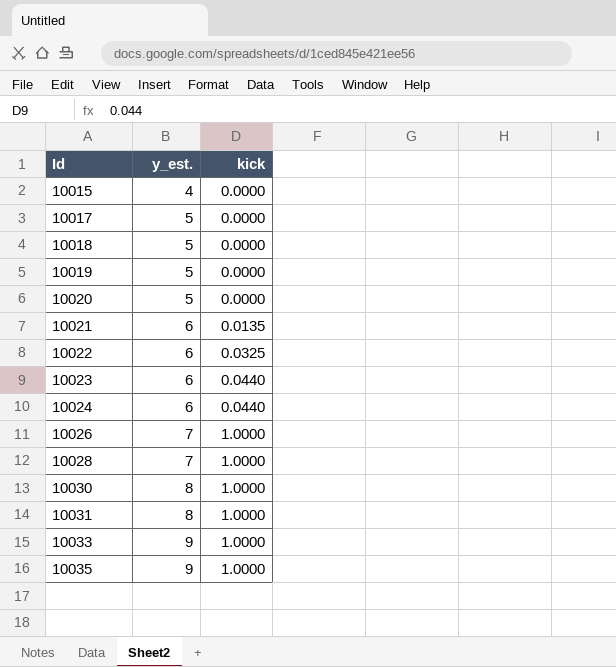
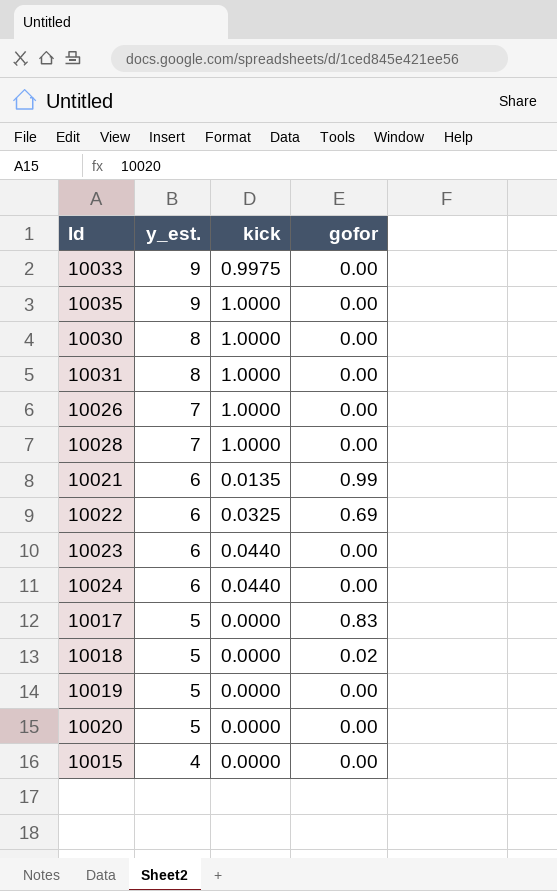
row order: Id ascending -> y_est. descending
column gofor | position: none -> 4
10033 | kick: 1.0000 -> 0.9975

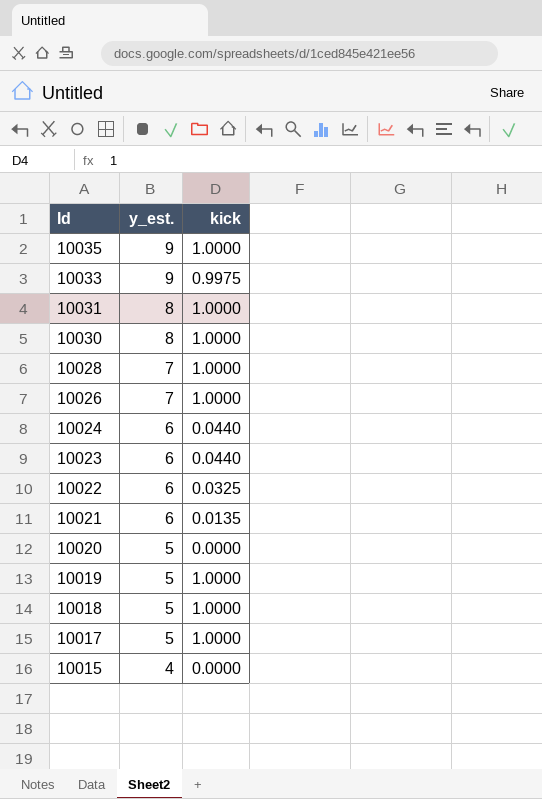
row order: y_est. descending -> Id descending
column gofor | position: 4 -> none
10019 | kick: 0.0000 -> 1.0000
10018 | kick: 0.0000 -> 1.0000
10017 | kick: 0.0000 -> 1.0000

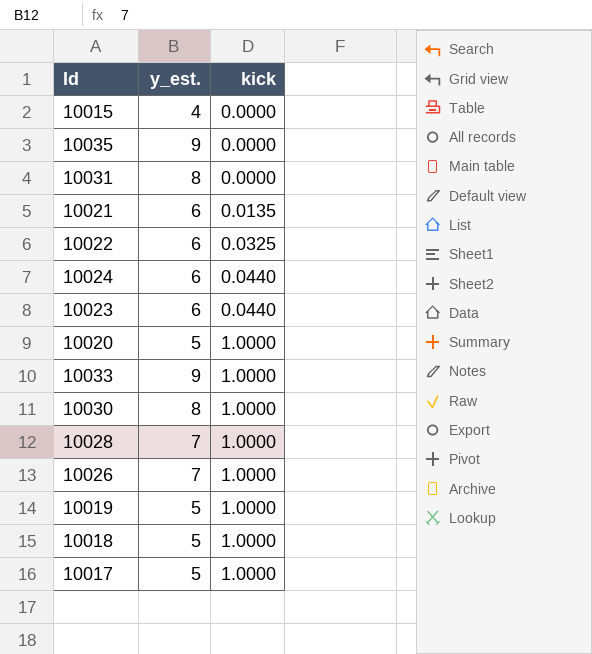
row order: Id descending -> kick ascending
10035 | kick: 1.0000 -> 0.0000
10031 | kick: 1.0000 -> 0.0000
10020 | kick: 0.0000 -> 1.0000
10033 | kick: 0.9975 -> 1.0000

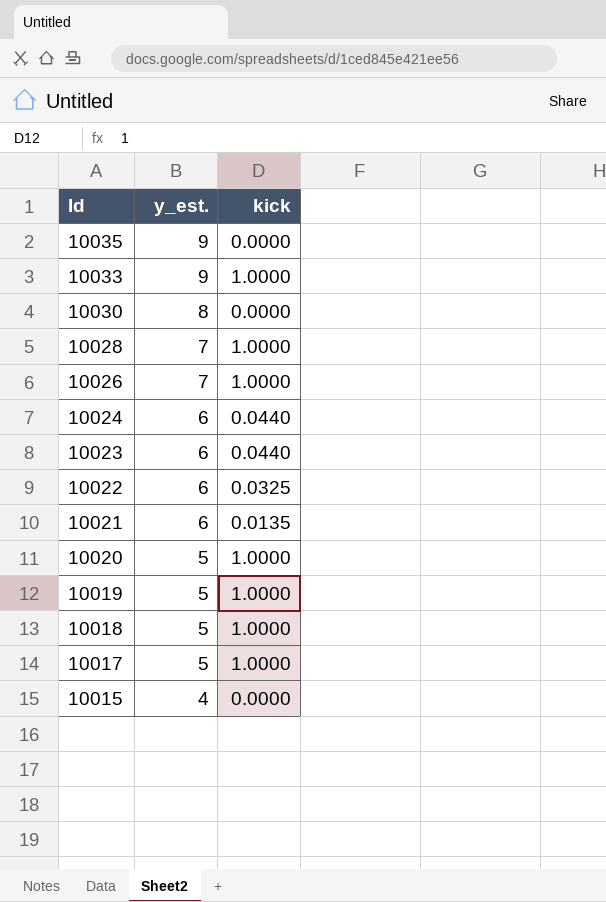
row order: kick ascending -> Id descending
row 10031: 8 | 0.0000 -> none
10030 | kick: 1.0000 -> 0.0000

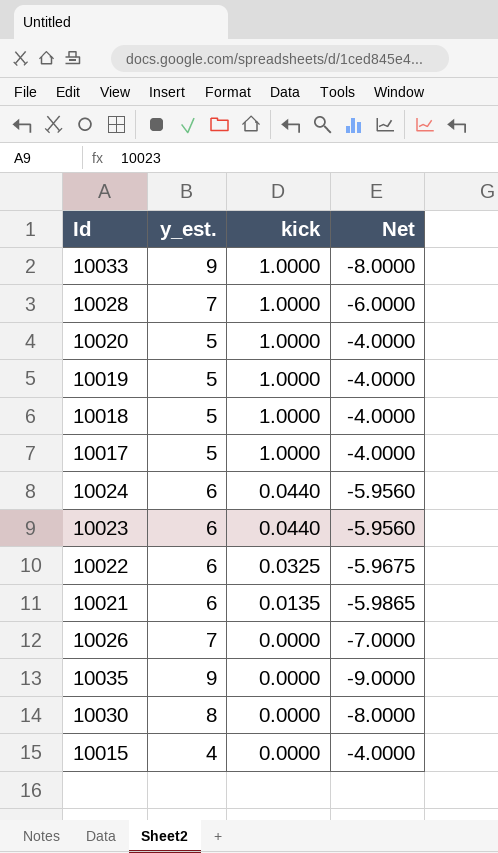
row order: Id descending -> kick descending
column Net | formula: none -> [kick] - [y_est.]
10026 | kick: 1.0000 -> 0.0000

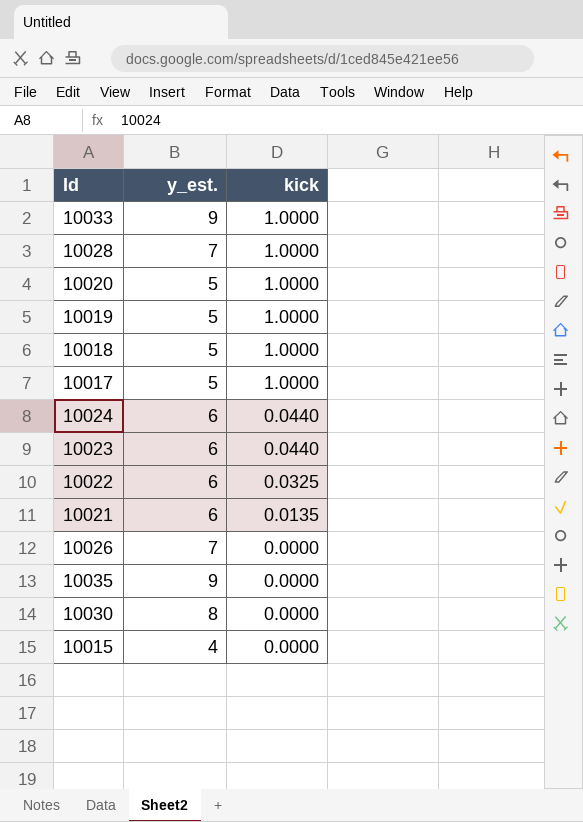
column Net | formula: [kick] - [y_est.] -> none

